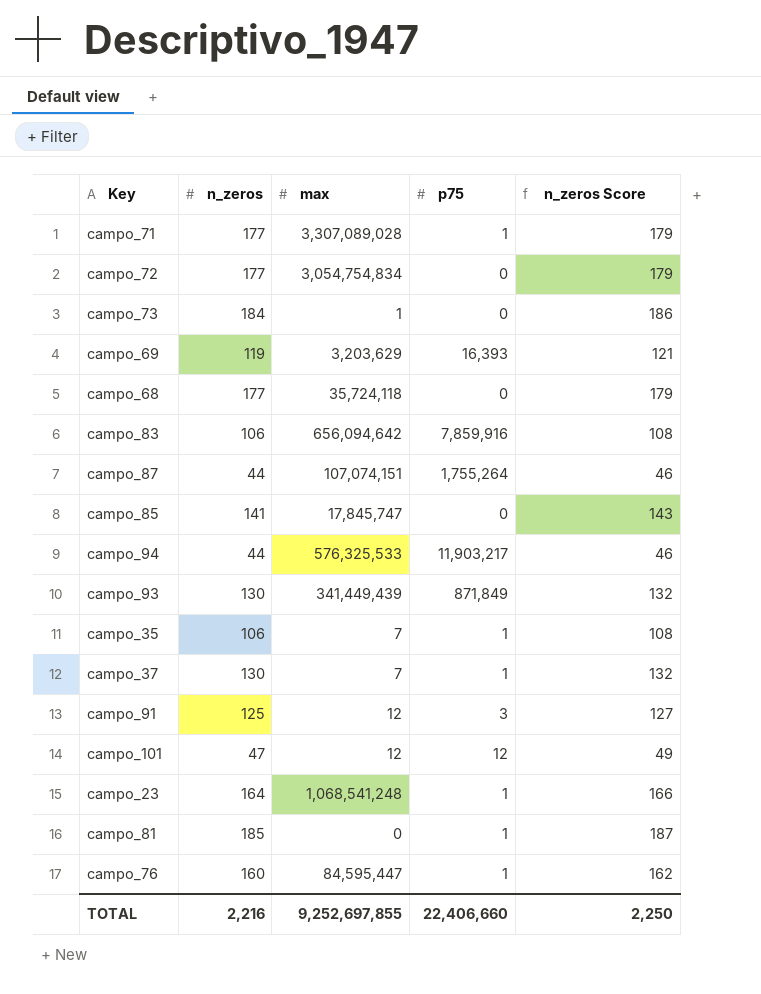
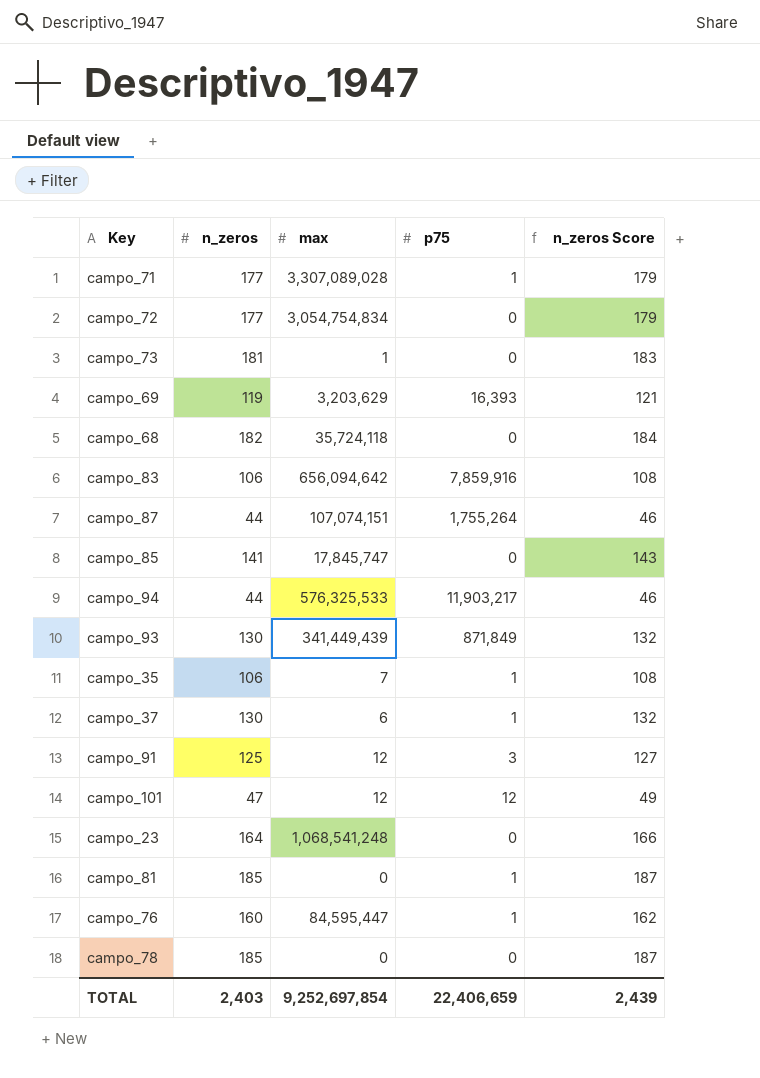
campo_73 | n_zeros: 184 -> 181
campo_73 | n_zeros Score: 186 -> 183
campo_68 | n_zeros: 177 -> 182
campo_68 | n_zeros Score: 179 -> 184
campo_37 | max: 7 -> 6
campo_23 | p75: 1 -> 0
row campo_78: none -> 185 | 0 | 0 | 187
TOTAL | n_zeros: 2,216 -> 2,403
TOTAL | max: 9,252,697,855 -> 9,252,697,854
TOTAL | p75: 22,406,660 -> 22,406,659
TOTAL | n_zeros Score: 2,250 -> 2,439

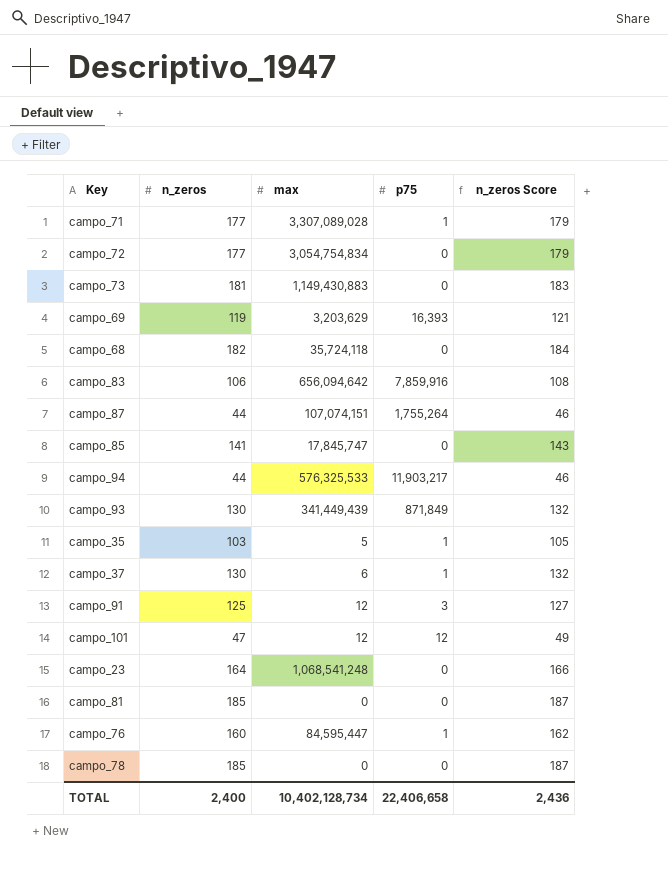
campo_73 | max: 1 -> 1,149,430,883
campo_35 | n_zeros: 106 -> 103
campo_35 | max: 7 -> 5
campo_35 | n_zeros Score: 108 -> 105
campo_81 | p75: 1 -> 0
TOTAL | n_zeros: 2,403 -> 2,400
TOTAL | max: 9,252,697,854 -> 10,402,128,734
TOTAL | p75: 22,406,659 -> 22,406,658
TOTAL | n_zeros Score: 2,439 -> 2,436

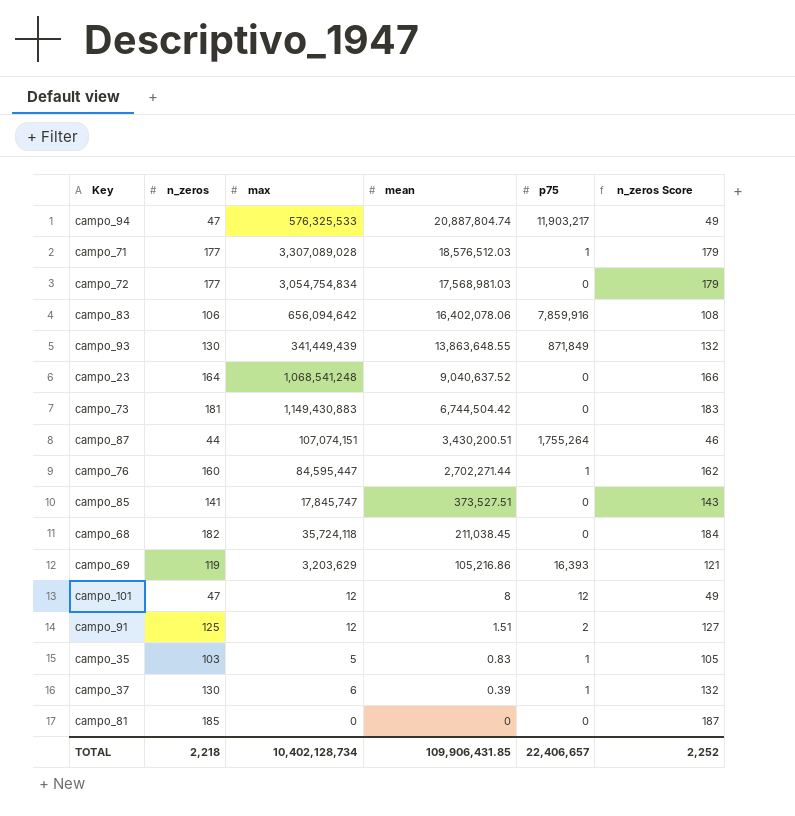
row order: none -> mean descending
column mean | position: none -> 4
row campo_78: 185 | 0 | 0 | 187 -> none
campo_94 | n_zeros: 44 -> 47
campo_94 | n_zeros Score: 46 -> 49
campo_91 | p75: 3 -> 2
TOTAL | n_zeros: 2,400 -> 2,218
TOTAL | p75: 22,406,658 -> 22,406,657
TOTAL | n_zeros Score: 2,436 -> 2,252

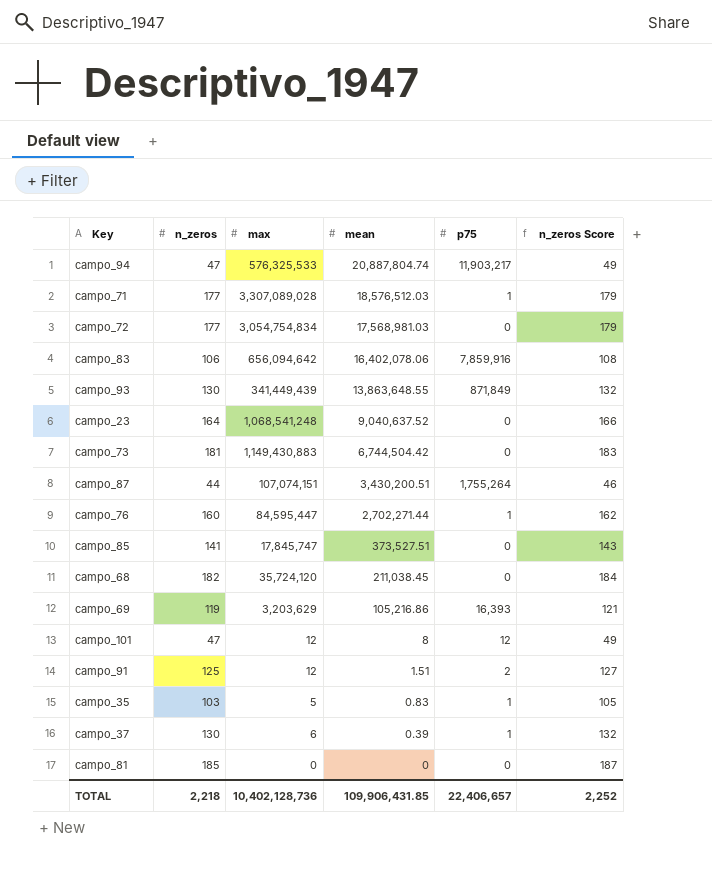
campo_68 | max: 35,724,118 -> 35,724,120
TOTAL | max: 10,402,128,734 -> 10,402,128,736

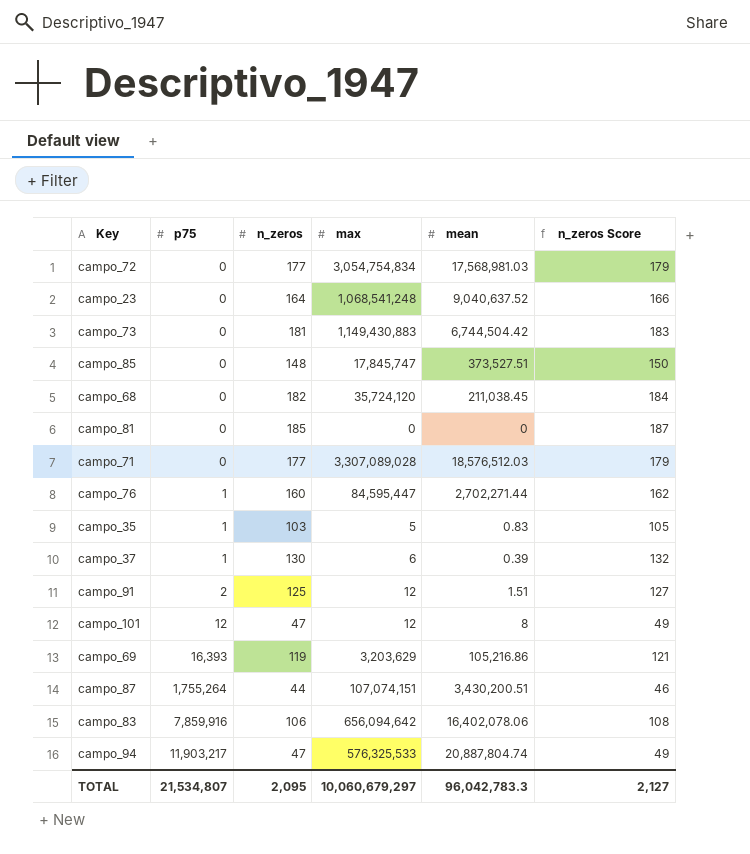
row order: mean descending -> p75 ascending
column p75 | position: 5 -> 2
row campo_93: 130 | 341,449,439 | 13,863,648.55 | 871,849 | 132 -> none
campo_85 | n_zeros: 141 -> 148
campo_85 | n_zeros Score: 143 -> 150
campo_71 | p75: 1 -> 0
TOTAL | p75: 22,406,657 -> 21,534,807
TOTAL | n_zeros: 2,218 -> 2,095
TOTAL | max: 10,402,128,736 -> 10,060,679,297
TOTAL | mean: 109,906,431.85 -> 96,042,783.3
TOTAL | n_zeros Score: 2,252 -> 2,127

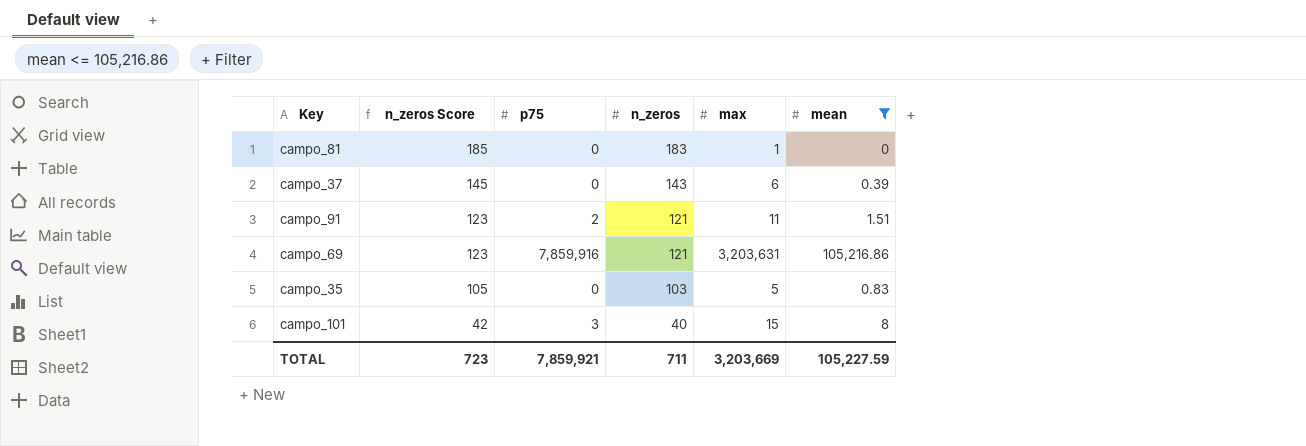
filter: none -> mean <= 105,216.86
row order: p75 ascending -> n_zeros Score descending
column n_zeros Score | position: 6 -> 2
campo_81 | n_zeros Score: 187 -> 185
campo_81 | n_zeros: 185 -> 183
campo_81 | max: 0 -> 1
campo_37 | n_zeros Score: 132 -> 145
campo_37 | p75: 1 -> 0
campo_37 | n_zeros: 130 -> 143
campo_91 | n_zeros Score: 127 -> 123
campo_91 | n_zeros: 125 -> 121
campo_91 | max: 12 -> 11
campo_69 | n_zeros Score: 121 -> 123
campo_69 | p75: 16,393 -> 7,859,916
campo_69 | n_zeros: 119 -> 121
campo_69 | max: 3,203,629 -> 3,203,631
campo_35 | p75: 1 -> 0
campo_101 | n_zeros Score: 49 -> 42
campo_101 | p75: 12 -> 3
campo_101 | n_zeros: 47 -> 40
campo_101 | max: 12 -> 15
TOTAL | n_zeros Score: 2,127 -> 723
TOTAL | p75: 21,534,807 -> 7,859,921
TOTAL | n_zeros: 2,095 -> 711
TOTAL | max: 10,060,679,297 -> 3,203,669
TOTAL | mean: 96,042,783.3 -> 105,227.59

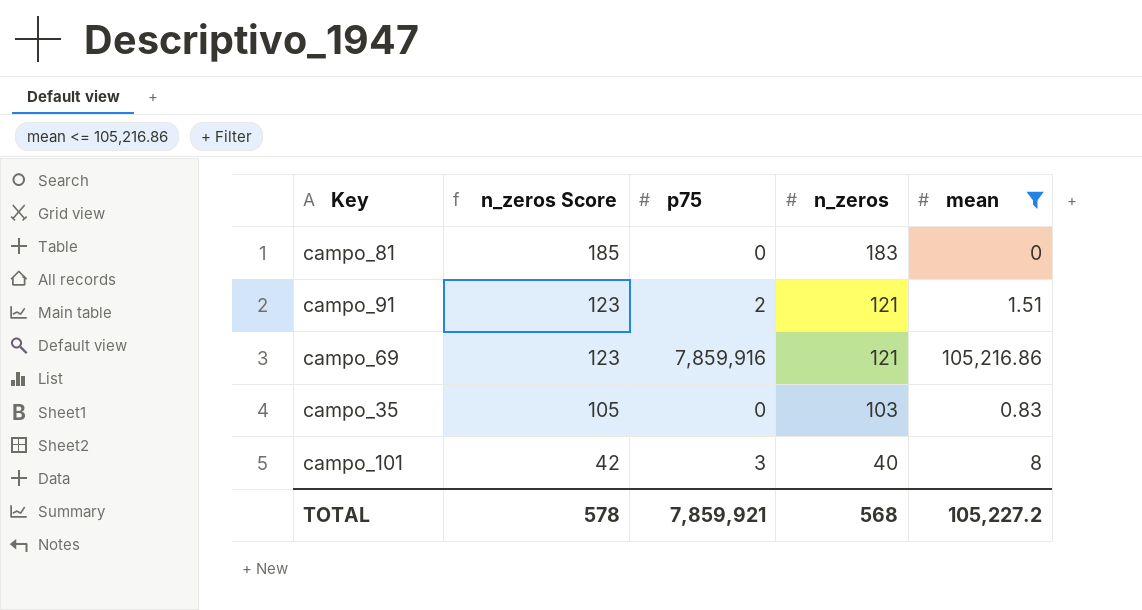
column max | position: 5 -> none
row campo_37: 145 | 0 | 143 | 6 | 0.39 -> none
TOTAL | n_zeros Score: 723 -> 578
TOTAL | n_zeros: 711 -> 568
TOTAL | mean: 105,227.59 -> 105,227.2

